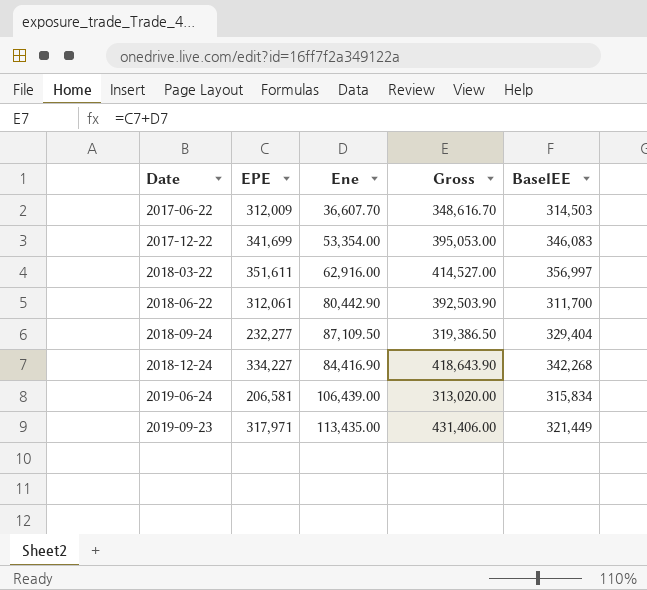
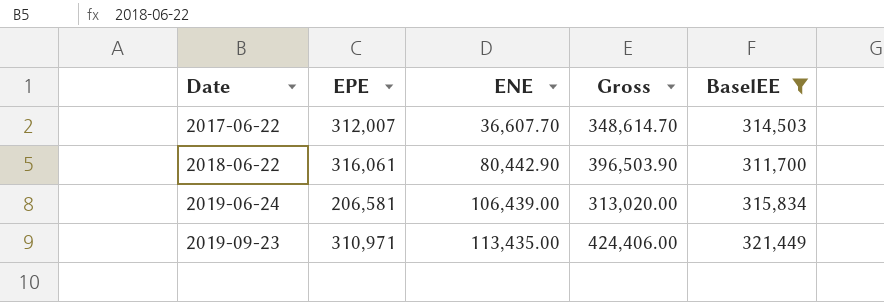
filter: none -> BaselEE <= 321,449
column name: Ene -> ENE
2017-06-22 | EPE: 312,009 -> 312,007
2017-06-22 | Gross: 348,616.70 -> 348,614.70
2018-06-22 | EPE: 312,061 -> 316,061
2018-06-22 | Gross: 392,503.90 -> 396,503.90
2019-09-23 | EPE: 317,971 -> 310,971
2019-09-23 | Gross: 431,406.00 -> 424,406.00

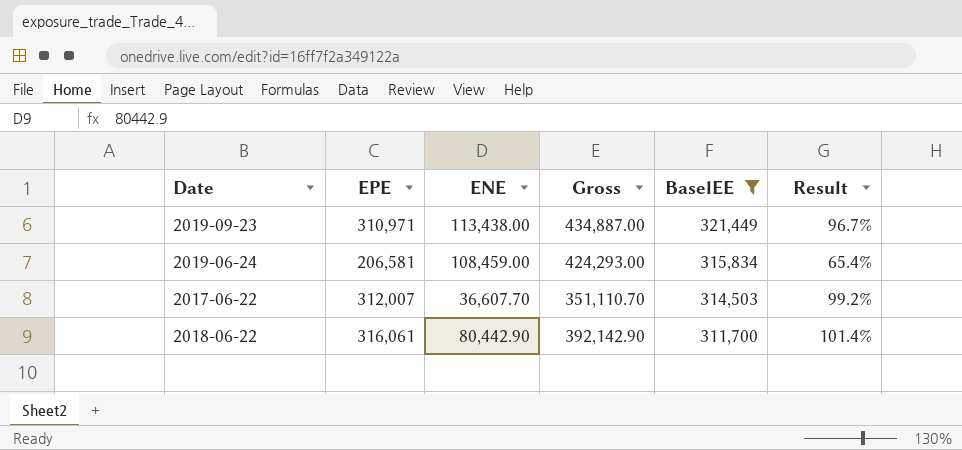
row order: Date ascending -> BaselEE descending
column Gross | formula: [EPE] + [ENE] -> [ENE] + [BaselEE]
column Result | formula: none -> [EPE] / [BaselEE]
2019-09-23 | ENE: 113,435.00 -> 113,438.00
2019-06-24 | ENE: 106,439.00 -> 108,459.00

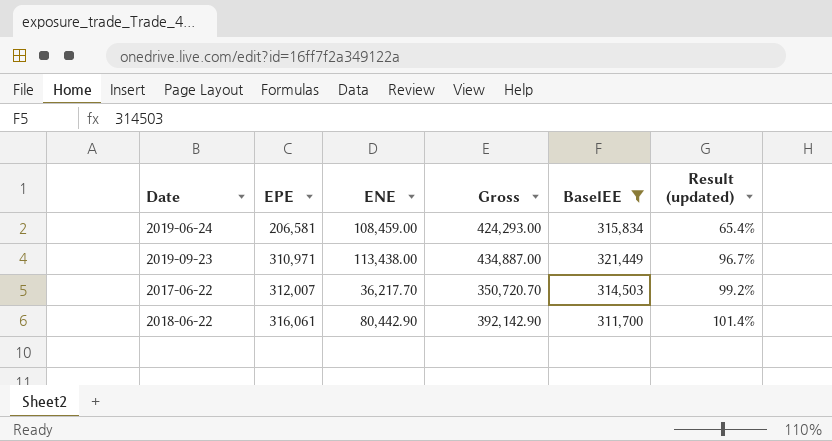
row order: BaselEE descending -> EPE ascending
column name: Result -> Result (updated)
2017-06-22 | ENE: 36,607.70 -> 36,217.70
2017-06-22 | Gross: 351,110.70 -> 350,720.70

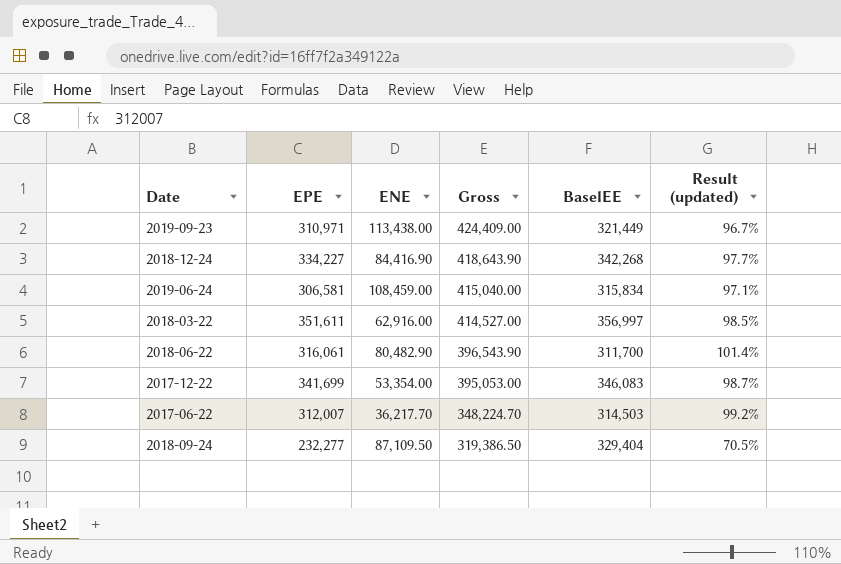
filter: BaselEE <= 321,449 -> none
row order: EPE ascending -> Gross descending
column Gross | formula: [ENE] + [BaselEE] -> [EPE] + [ENE]
2019-06-24 | EPE: 206,581 -> 306,581
2019-06-24 | Result (updated): 65.4% -> 97.1%
2018-06-22 | ENE: 80,442.90 -> 80,482.90

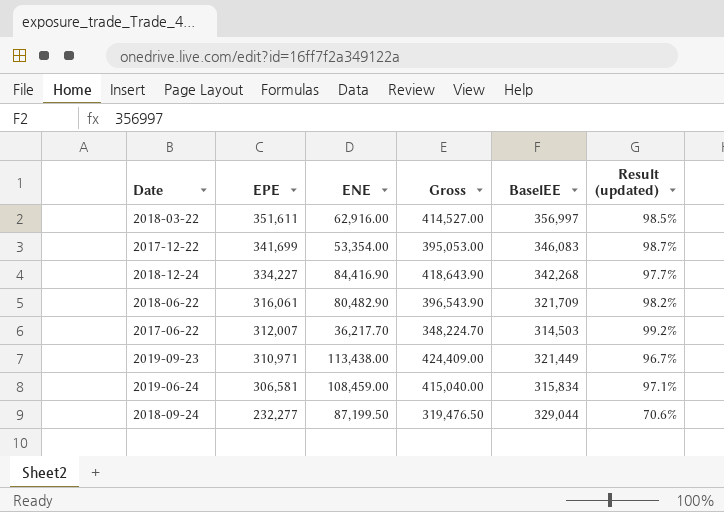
row order: Gross descending -> EPE descending
2018-06-22 | BaselEE: 311,700 -> 321,709
2018-06-22 | Result (updated): 101.4% -> 98.2%
2018-09-24 | ENE: 87,109.50 -> 87,199.50
2018-09-24 | Gross: 319,386.50 -> 319,476.50
2018-09-24 | BaselEE: 329,404 -> 329,044
2018-09-24 | Result (updated): 70.5% -> 70.6%

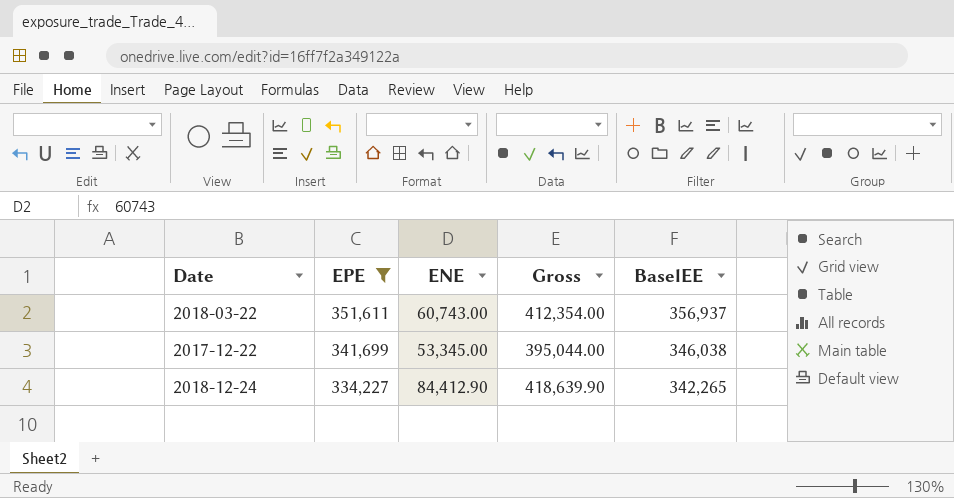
filter: none -> EPE >= 334,227
column Result (updated) | formula: [EPE] / [BaselEE] -> none
2018-03-22 | ENE: 62,916.00 -> 60,743.00
2018-03-22 | Gross: 414,527.00 -> 412,354.00
2018-03-22 | BaselEE: 356,997 -> 356,937
2017-12-22 | ENE: 53,354.00 -> 53,345.00
2017-12-22 | Gross: 395,053.00 -> 395,044.00
2017-12-22 | BaselEE: 346,083 -> 346,038
2018-12-24 | ENE: 84,416.90 -> 84,412.90
2018-12-24 | Gross: 418,643.90 -> 418,639.90
2018-12-24 | BaselEE: 342,268 -> 342,265

